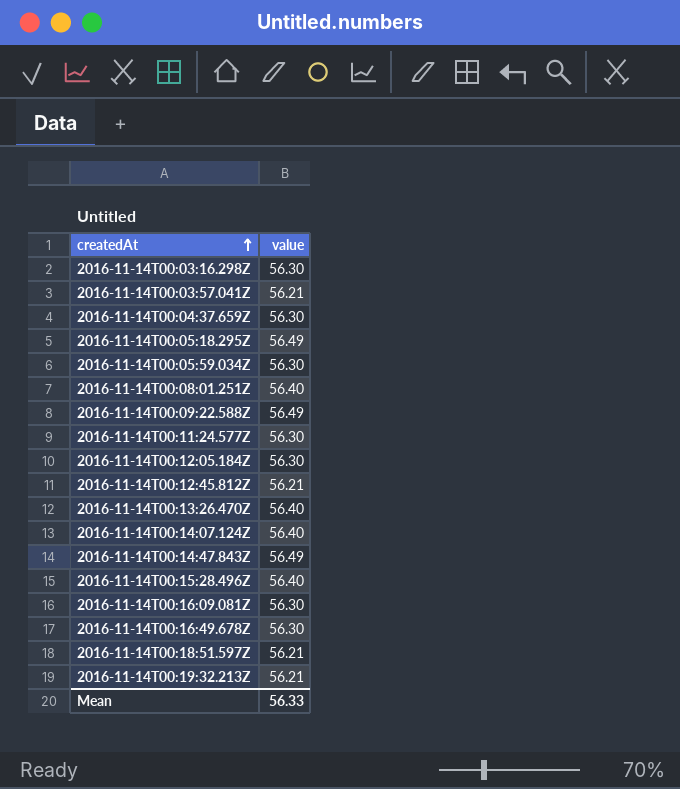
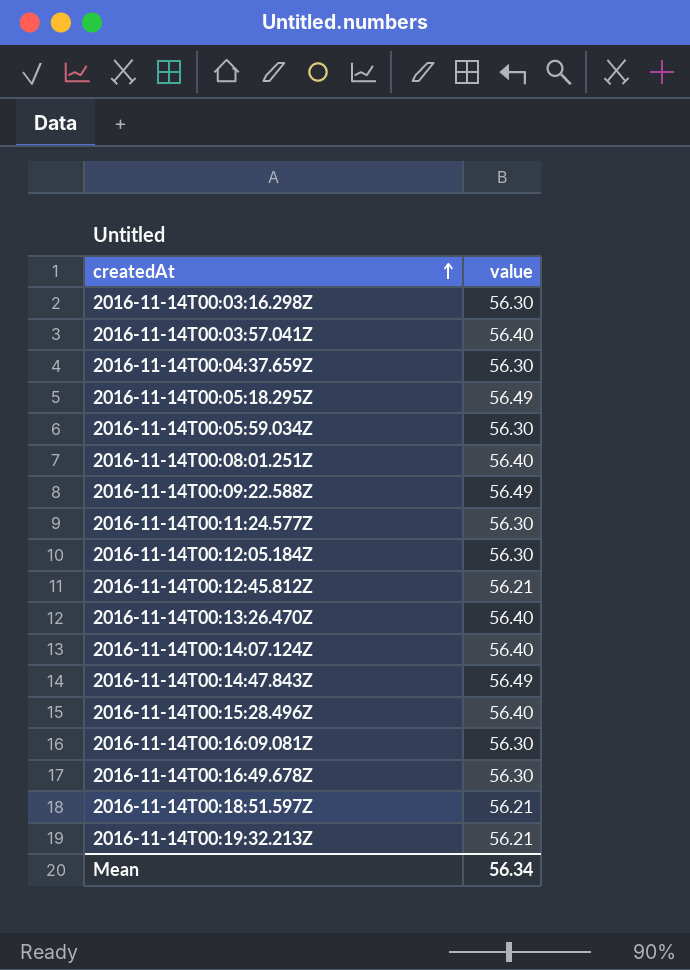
2016-11-14T00:03:57.041Z | value: 56.21 -> 56.40
Mean | value: 56.33 -> 56.34

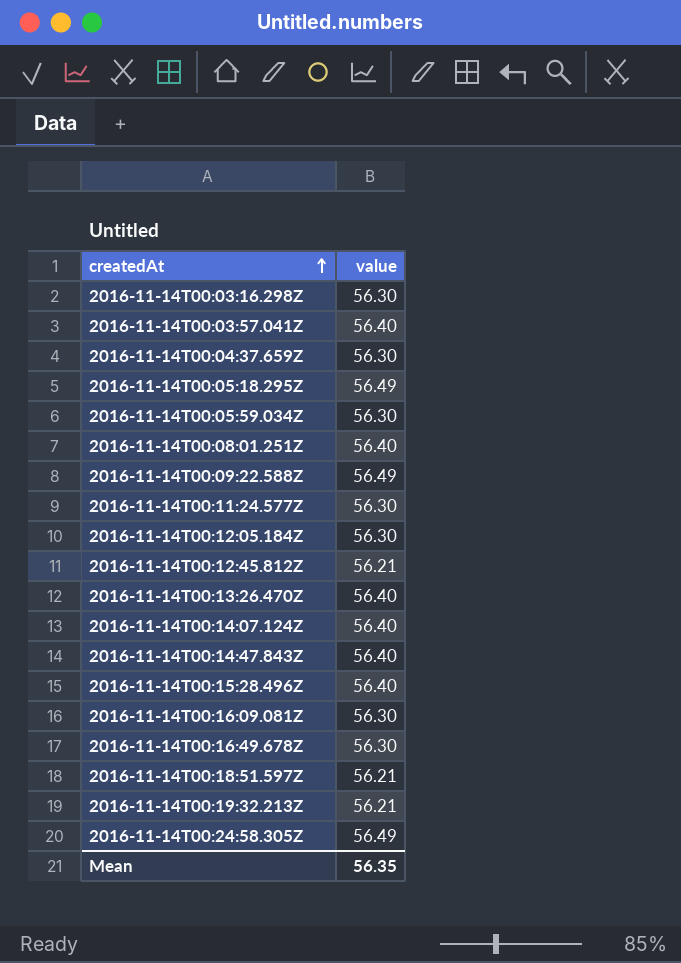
2016-11-14T00:14:47.843Z | value: 56.49 -> 56.40
row 2016-11-14T00:24:58.305Z: none -> 56.49
Mean | value: 56.34 -> 56.35

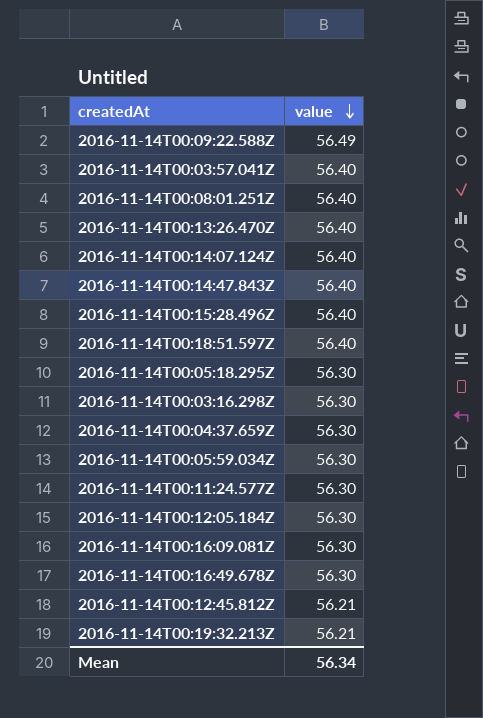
row order: createdAt ascending -> value descending
row 2016-11-14T00:24:58.305Z: 56.49 -> none
2016-11-14T00:18:51.597Z | value: 56.21 -> 56.40
2016-11-14T00:05:18.295Z | value: 56.49 -> 56.30
Mean | value: 56.35 -> 56.34

